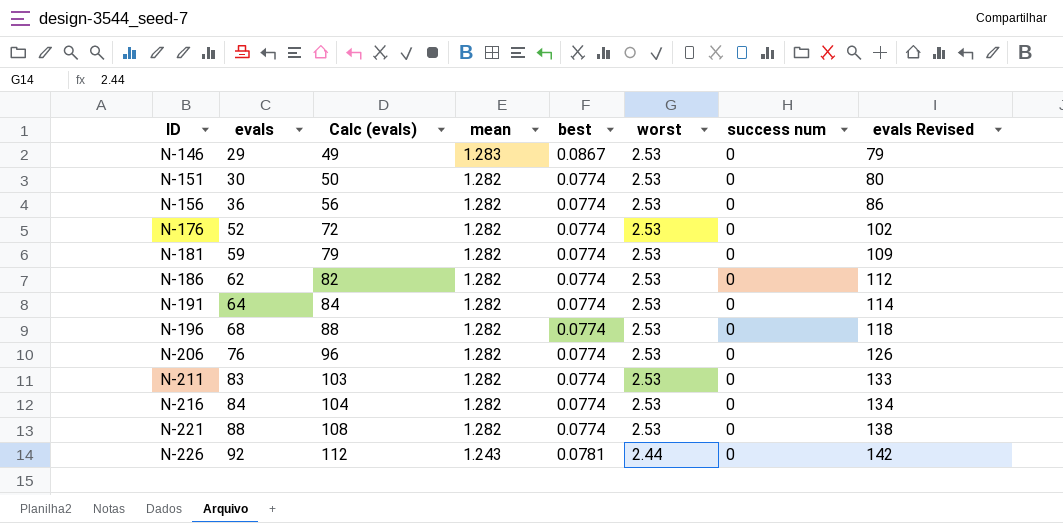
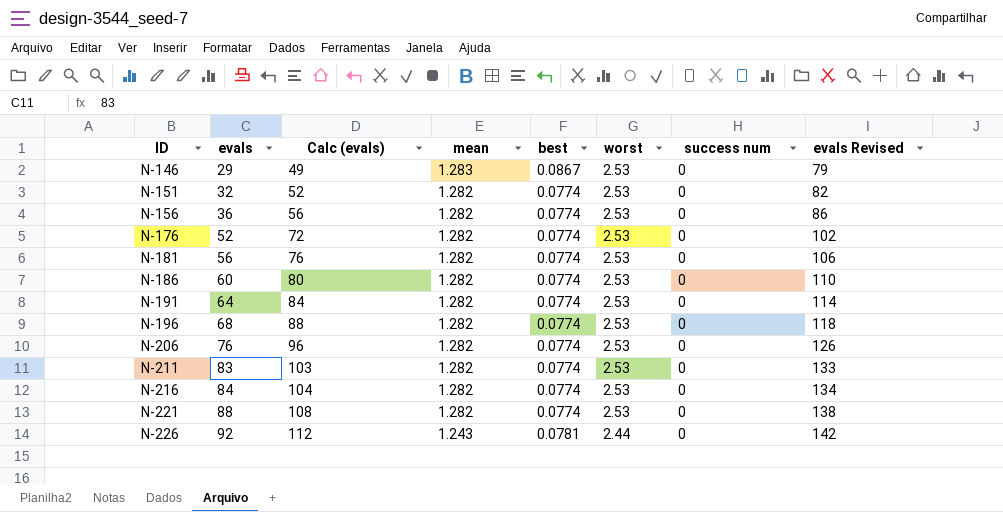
N-151 | evals: 30 -> 32
N-151 | Calc (evals): 50 -> 52
N-151 | evals Revised: 80 -> 82
N-181 | evals: 59 -> 56
N-181 | Calc (evals): 79 -> 76
N-181 | evals Revised: 109 -> 106
N-186 | evals: 62 -> 60
N-186 | Calc (evals): 82 -> 80
N-186 | evals Revised: 112 -> 110

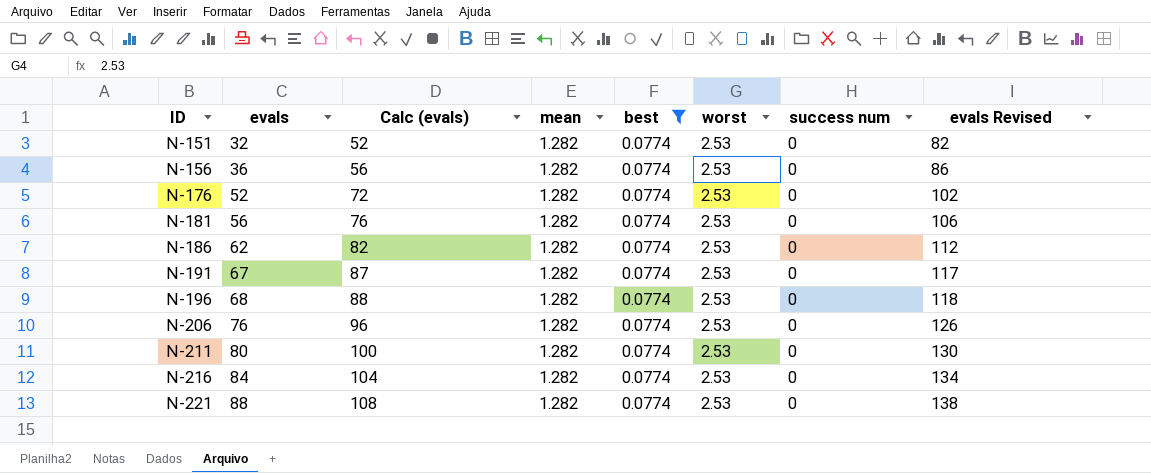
filter: none -> best = 0.0774
N-186 | evals: 60 -> 62
N-186 | Calc (evals): 80 -> 82
N-186 | evals Revised: 110 -> 112
N-191 | evals: 64 -> 67
N-191 | Calc (evals): 84 -> 87
N-191 | evals Revised: 114 -> 117
N-211 | evals: 83 -> 80
N-211 | Calc (evals): 103 -> 100
N-211 | evals Revised: 133 -> 130

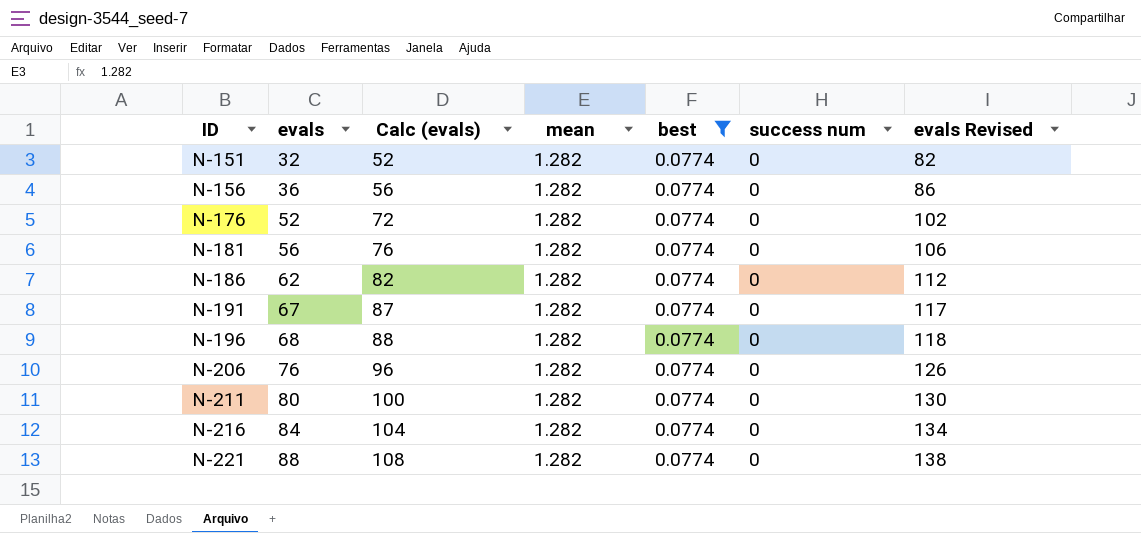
column worst | position: 6 -> none

